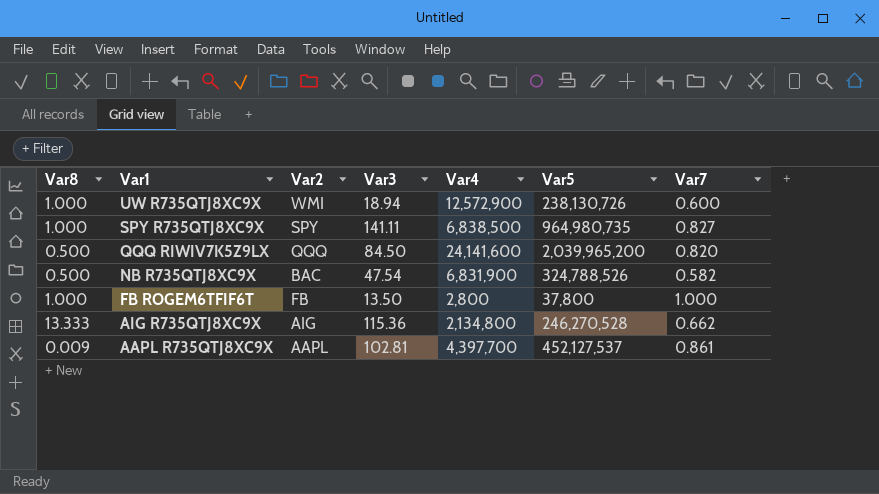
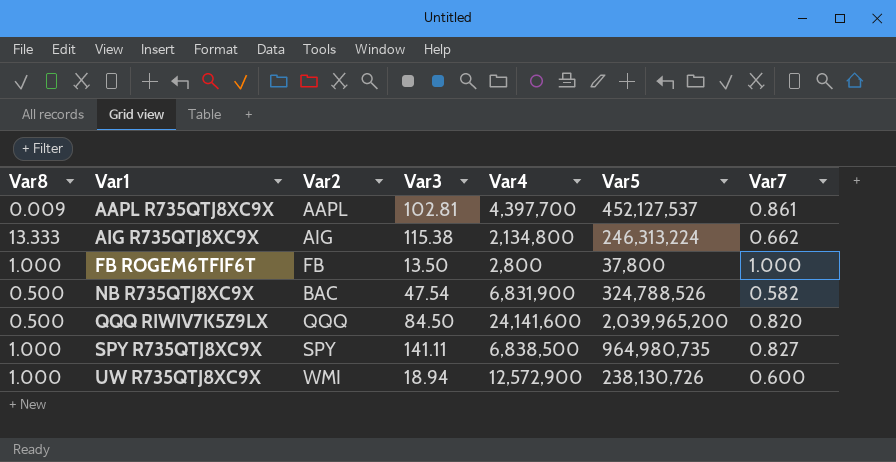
row order: Var1 descending -> Var1 ascending
AIG R735QTJ8XC9X | Var3: 115.36 -> 115.38
AIG R735QTJ8XC9X | Var5: 246,270,528 -> 246,313,224

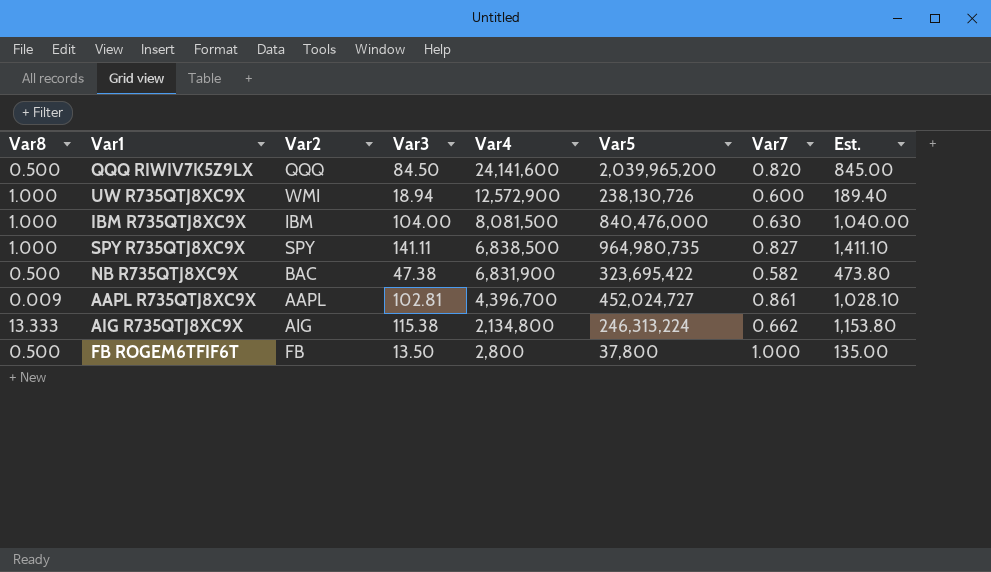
row order: Var1 ascending -> Var4 descending
column Est. | formula: none -> [Var3] * 10
row IBM R735QTJ8XC9X: none -> 1.000 | IBM | 104.00 | 8,081,500 | 840,476,000 | 0.630 | 1,040.00
NB R735QTJ8XC9X | Var3: 47.54 -> 47.38
NB R735QTJ8XC9X | Var5: 324,788,526 -> 323,695,422
AAPL R735QTJ8XC9X | Var4: 4,397,700 -> 4,396,700
AAPL R735QTJ8XC9X | Var5: 452,127,537 -> 452,024,727
FB ROGEM6TFIF6T | Var8: 1.000 -> 0.500

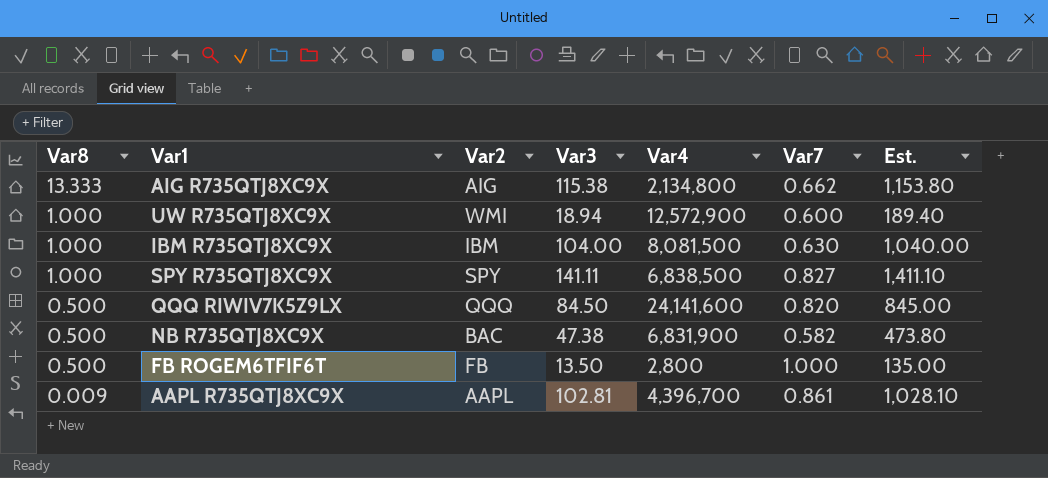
row order: Var4 descending -> Var8 descending
column Var5 | formula: [Var3] * [Var4] -> none

